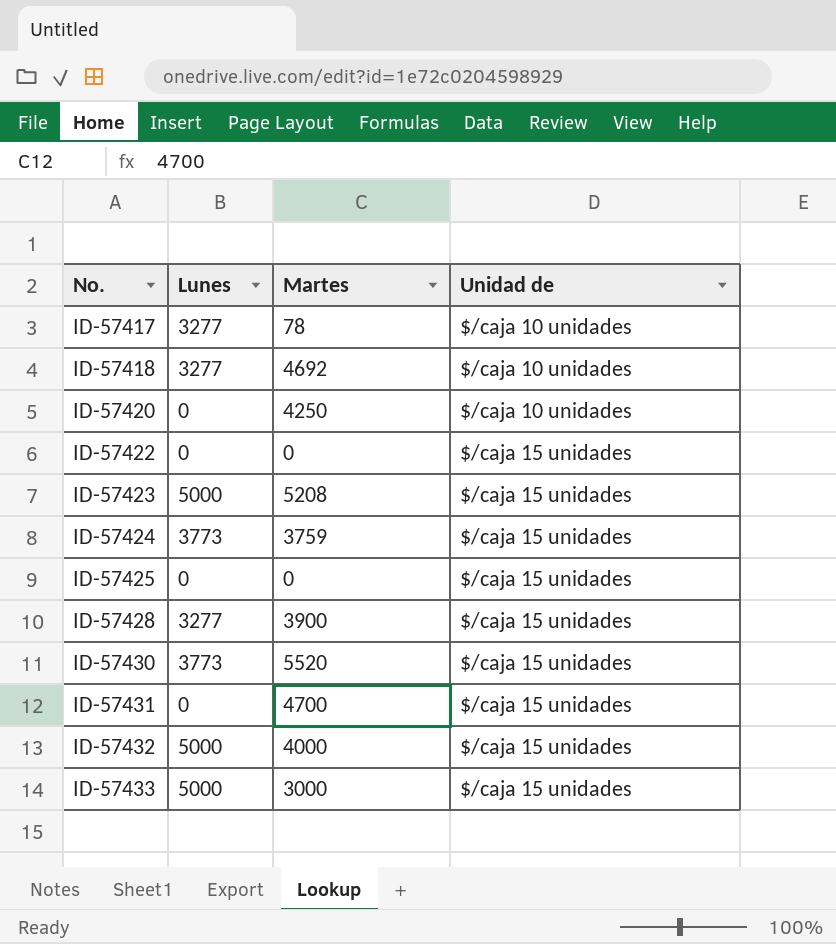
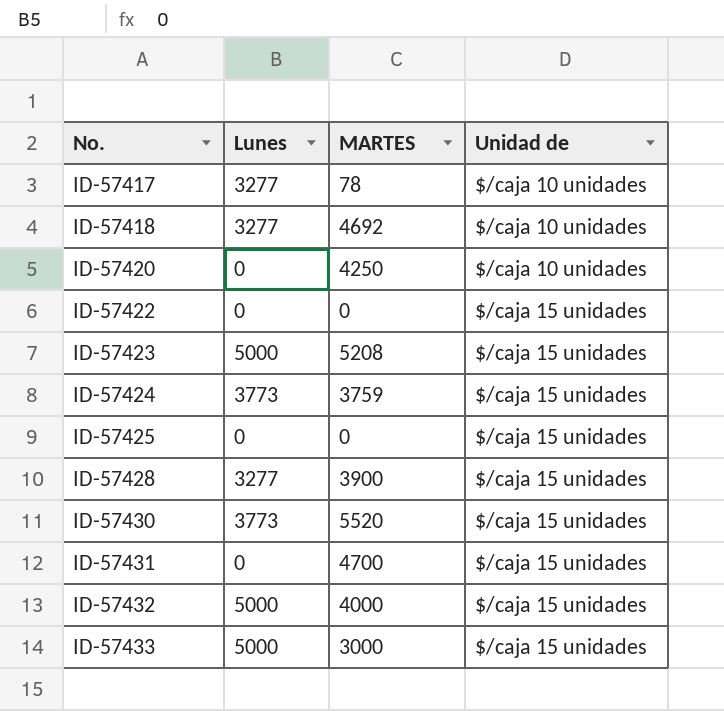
column name: Martes -> MARTES

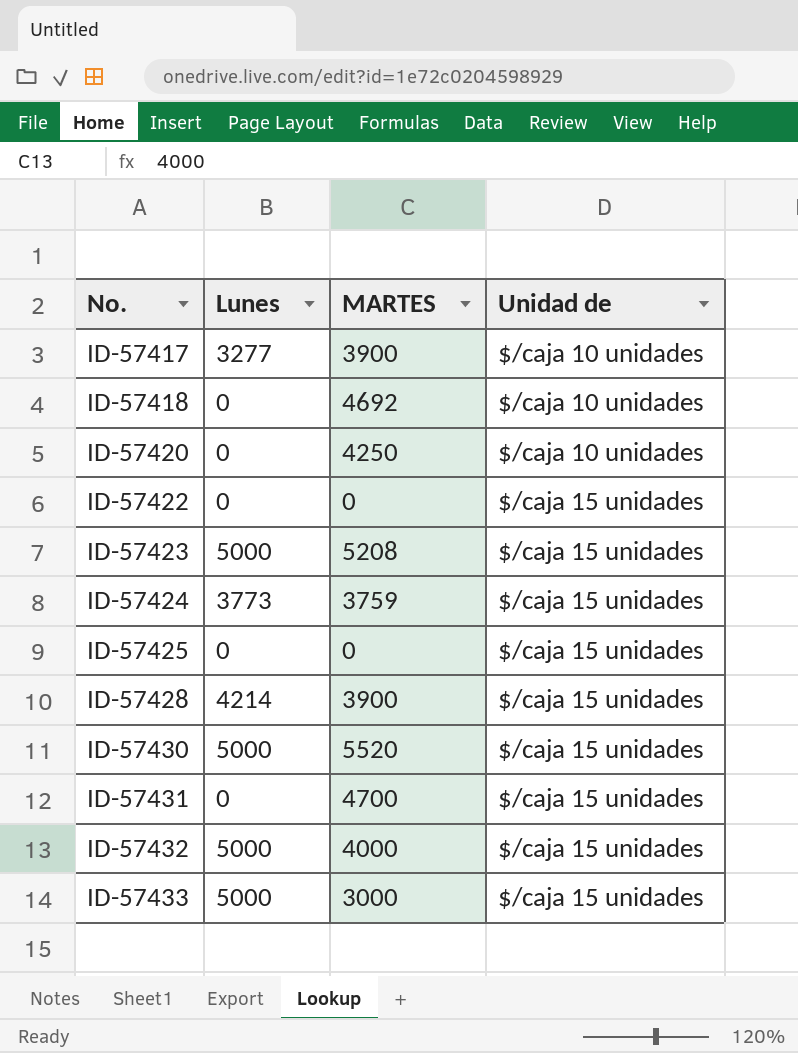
ID-57417 | MARTES: 78 -> 3900
ID-57418 | Lunes: 3277 -> 0
ID-57428 | Lunes: 3277 -> 4214
ID-57430 | Lunes: 3773 -> 5000

